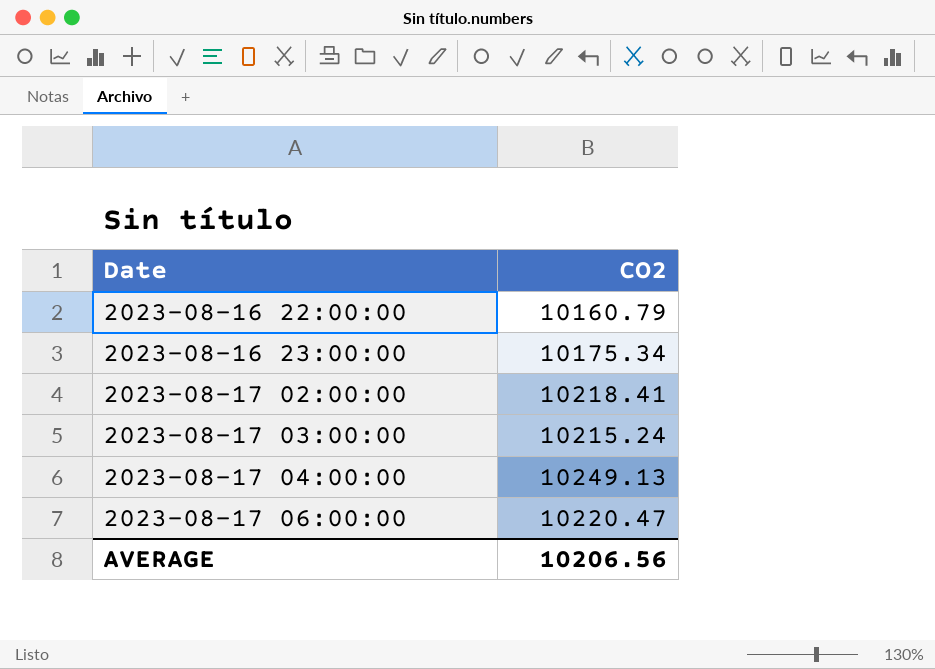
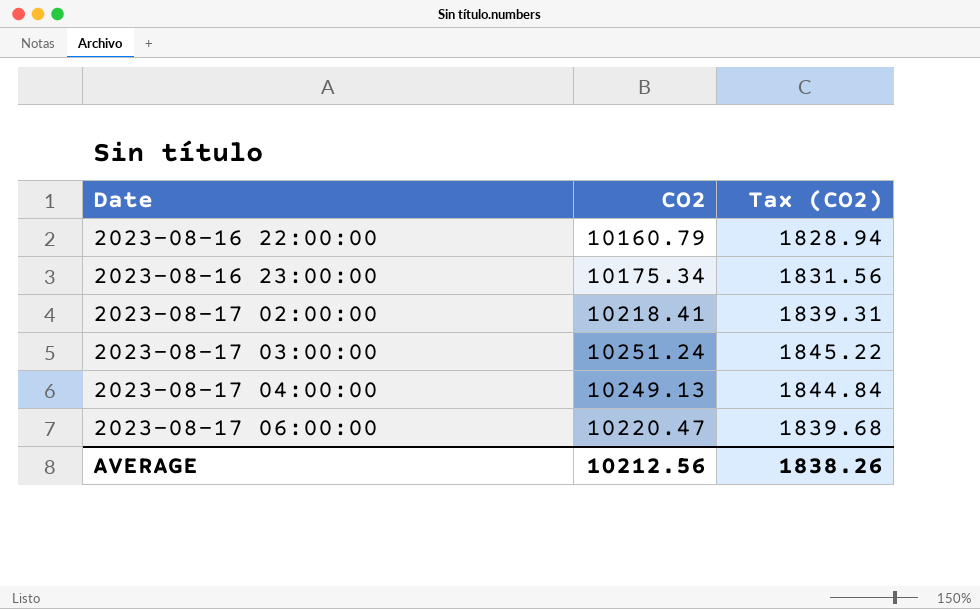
column Tax (CO2) | formula: none -> [CO2] * 0.18
2023-08-17 03:00:00 | CO2: 10215.24 -> 10251.24
AVERAGE | CO2: 10206.56 -> 10212.56

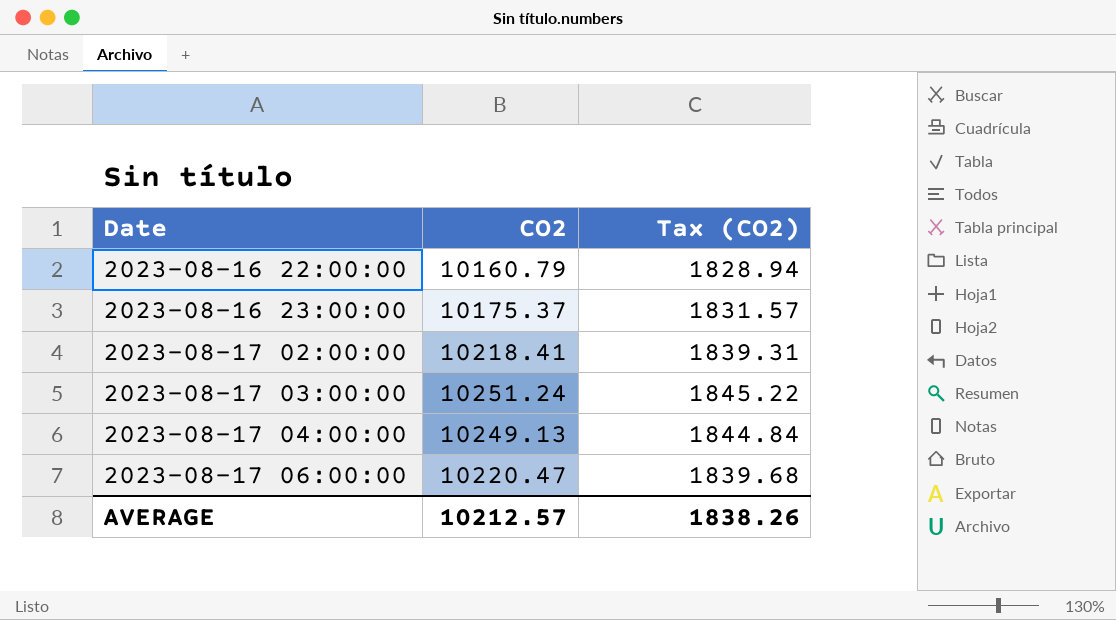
2023-08-16 23:00:00 | CO2: 10175.34 -> 10175.37
2023-08-16 23:00:00 | Tax (CO2): 1831.56 -> 1831.57
AVERAGE | CO2: 10212.56 -> 10212.57

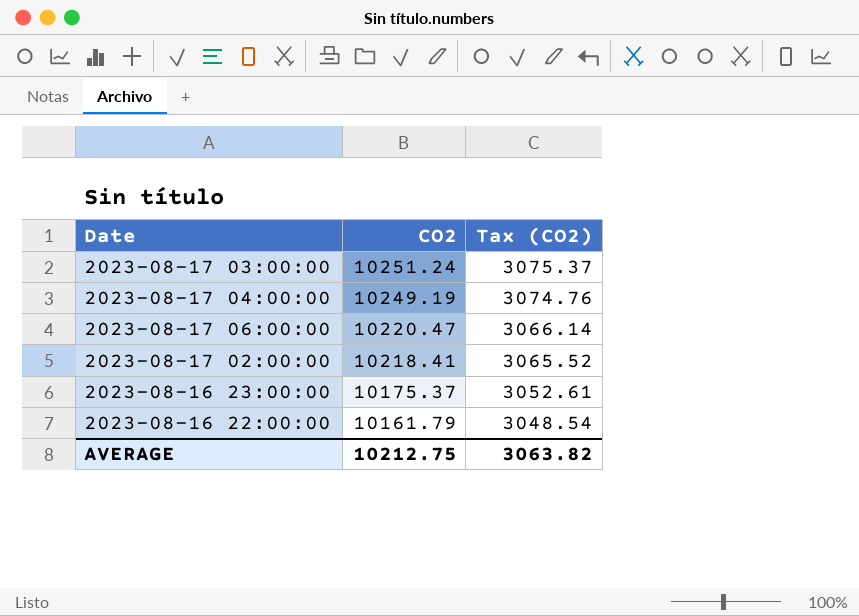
row order: Date ascending -> CO2 descending
column Tax (CO2) | formula: [CO2] * 0.18 -> [CO2] * 0.3
2023-08-17 04:00:00 | CO2: 10249.13 -> 10249.19
2023-08-16 22:00:00 | CO2: 10160.79 -> 10161.79
AVERAGE | CO2: 10212.57 -> 10212.75
AVERAGE | Tax (CO2): 1838.26 -> 3063.82

